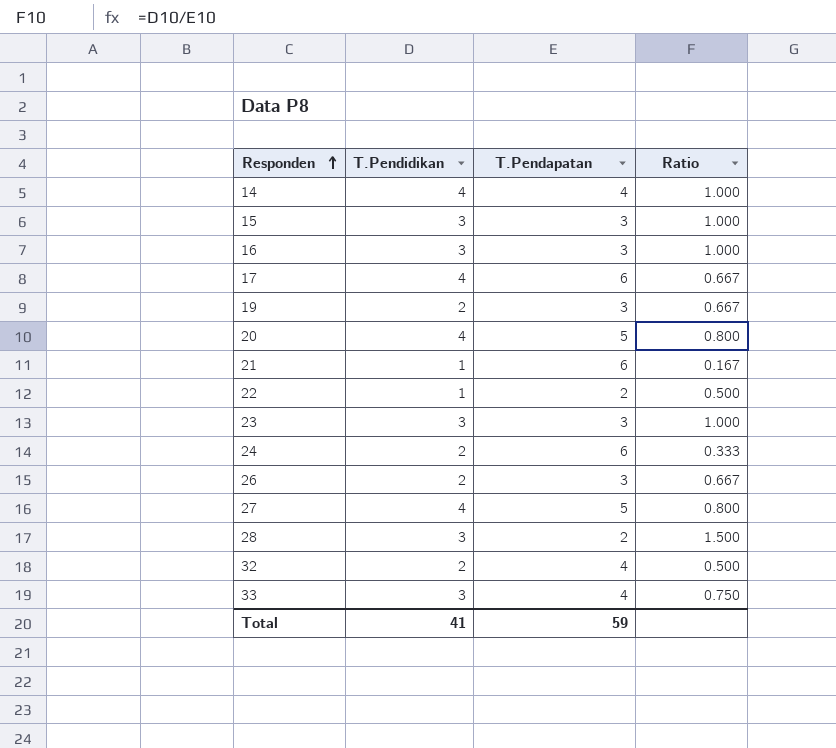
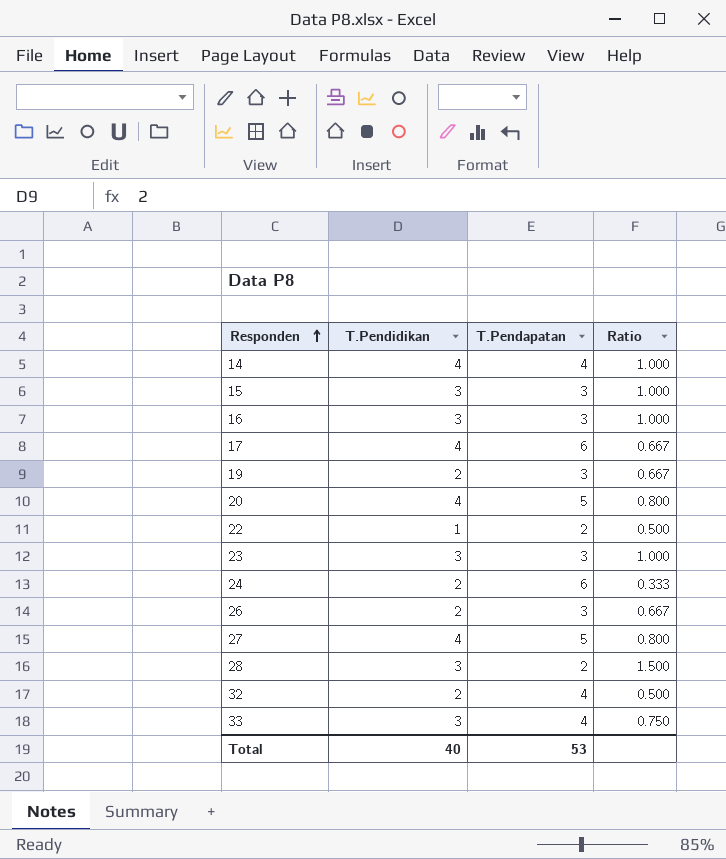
row 21: 1 | 6 | 0.167 -> none
Total | T.Pendidikan: 41 -> 40
Total | T.Pendapatan: 59 -> 53

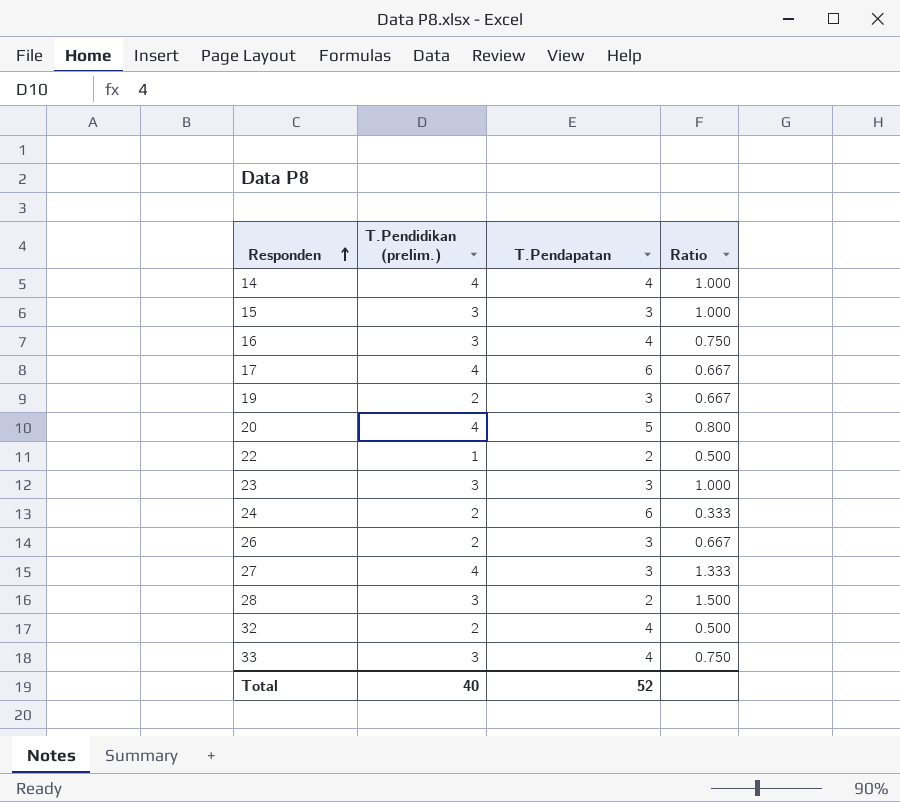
column name: T.Pendidikan -> T.Pendidikan (prelim.)
16 | T.Pendapatan: 3 -> 4
16 | Ratio: 1.000 -> 0.750
27 | T.Pendapatan: 5 -> 3
27 | Ratio: 0.800 -> 1.333
Total | T.Pendapatan: 53 -> 52

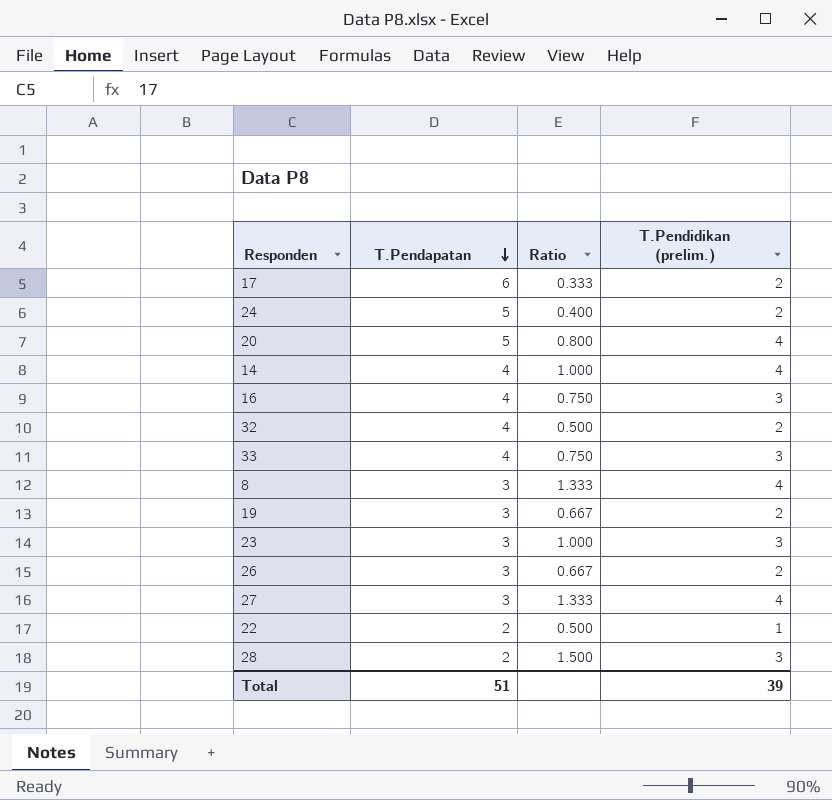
row order: Responden ascending -> T.Pendapatan descending
column T.Pendidikan (prelim.) | position: 2 -> 4
row 15: 3 | 3 | 1.000 -> none
17 | Ratio: 0.667 -> 0.333
17 | T.Pendidikan (prelim.): 4 -> 2
24 | T.Pendapatan: 6 -> 5
24 | Ratio: 0.333 -> 0.400
row 8: none -> 3 | 1.333 | 4
Total | T.Pendapatan: 52 -> 51
Total | T.Pendidikan (prelim.): 40 -> 39

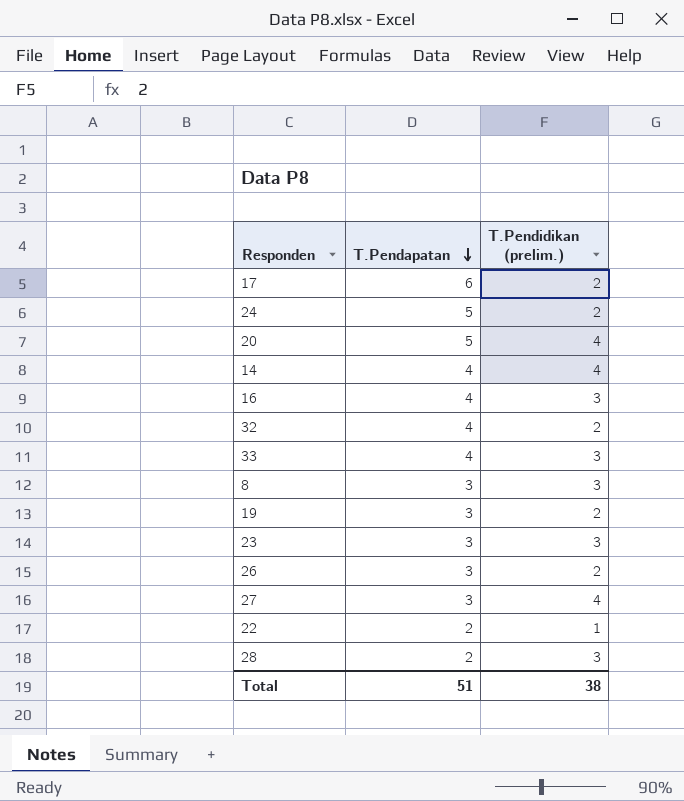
column Ratio | formula: [T.Pendidikan (prelim.)] / [T.Pendapatan] -> none
8 | T.Pendidikan (prelim.): 4 -> 3
Total | T.Pendidikan (prelim.): 39 -> 38

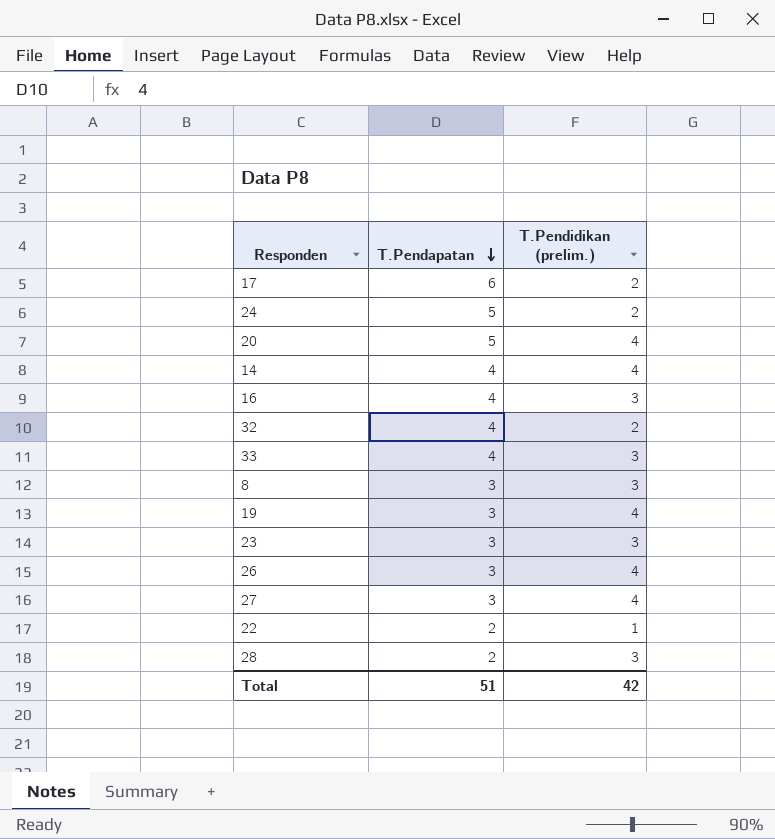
19 | T.Pendidikan (prelim.): 2 -> 4
26 | T.Pendidikan (prelim.): 2 -> 4
Total | T.Pendidikan (prelim.): 38 -> 42

